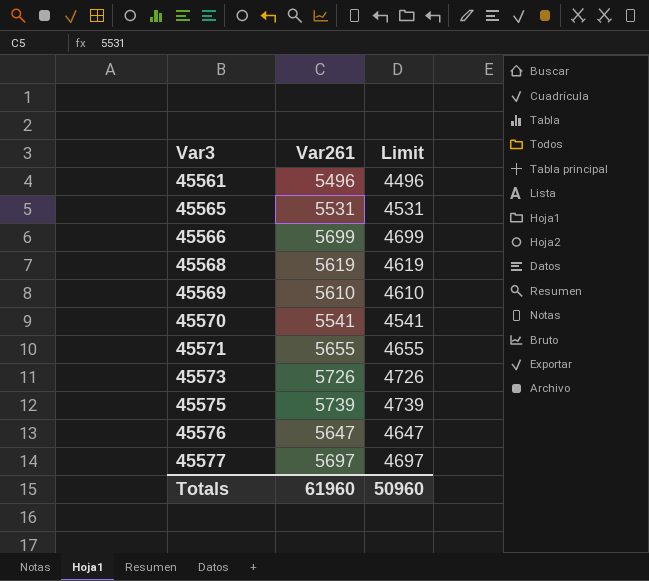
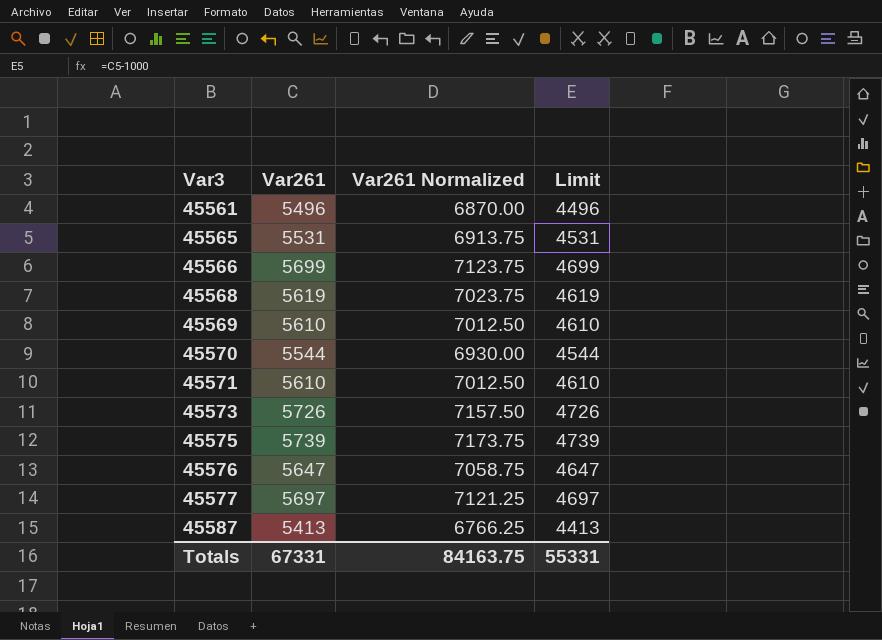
column Var261 Normalized | formula: none -> [Var261] * 1.25
45570 | Var261: 5541 -> 5544
45570 | Limit: 4541 -> 4544
45571 | Var261: 5655 -> 5610
45571 | Limit: 4655 -> 4610
row 45587: none -> 5413 | 6766.25 | 4413
Totals | Var261: 61960 -> 67331
Totals | Limit: 50960 -> 55331

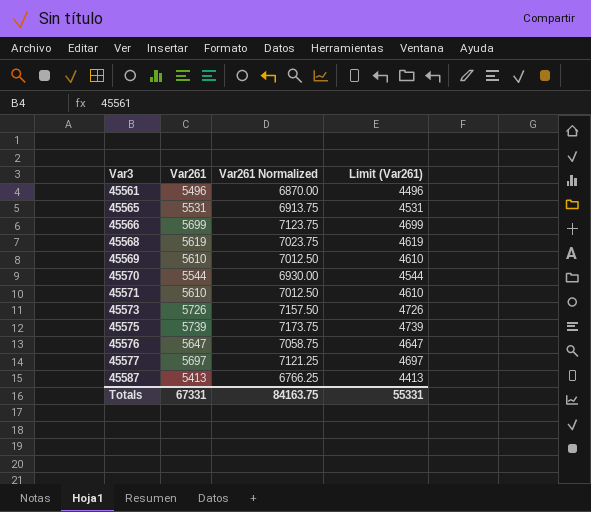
column name: Limit -> Limit (Var261)

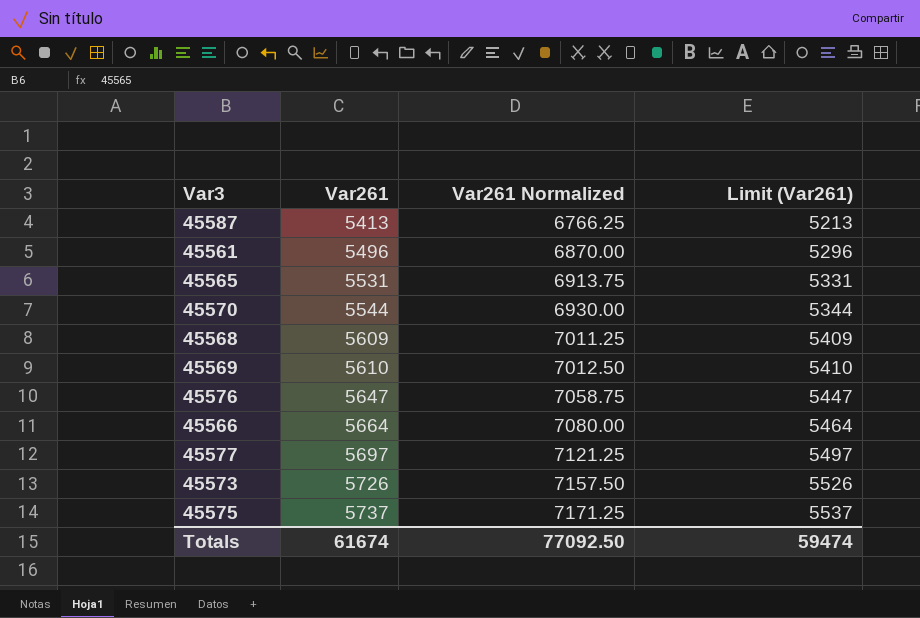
row order: Var3 ascending -> Var261 ascending
column Limit (Var261) | formula: [Var261] - 1000 -> [Var261] - 200
row 45571: 5610 | 7012.50 | 4610 -> none
45568 | Var261: 5619 -> 5609
45568 | Var261 Normalized: 7023.75 -> 7011.25
45566 | Var261: 5699 -> 5664
45566 | Var261 Normalized: 7123.75 -> 7080.00
45575 | Var261: 5739 -> 5737
45575 | Var261 Normalized: 7173.75 -> 7171.25
Totals | Var261: 67331 -> 61674
Totals | Var261 Normalized: 84163.75 -> 77092.50
Totals | Limit (Var261): 55331 -> 59474

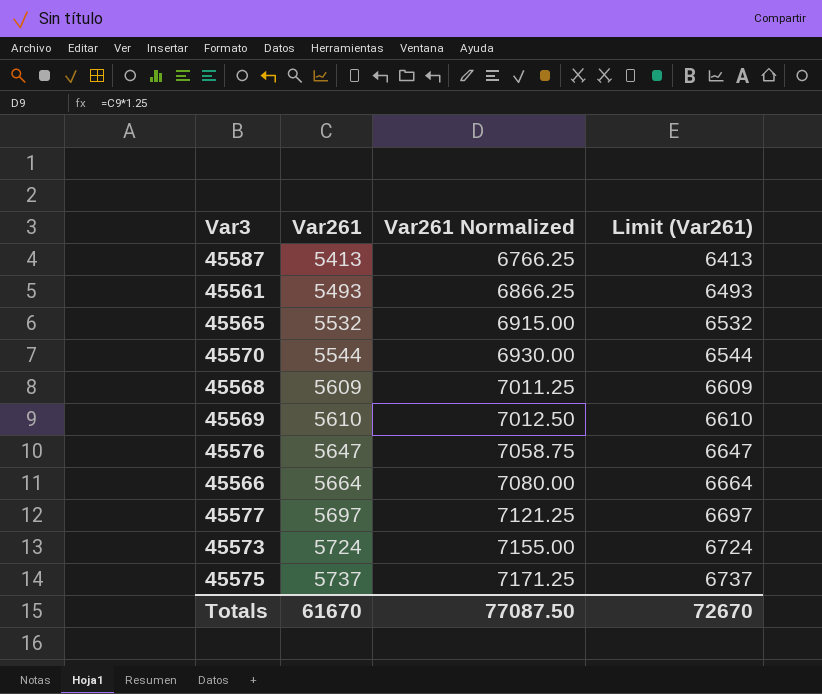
column Limit (Var261) | formula: [Var261] - 200 -> [Var261] + 1000
45561 | Var261: 5496 -> 5493
45561 | Var261 Normalized: 6870.00 -> 6866.25
45565 | Var261: 5531 -> 5532
45565 | Var261 Normalized: 6913.75 -> 6915.00
45573 | Var261: 5726 -> 5724
45573 | Var261 Normalized: 7157.50 -> 7155.00
Totals | Var261: 61674 -> 61670
Totals | Var261 Normalized: 77092.50 -> 77087.50
Totals | Limit (Var261): 59474 -> 72670

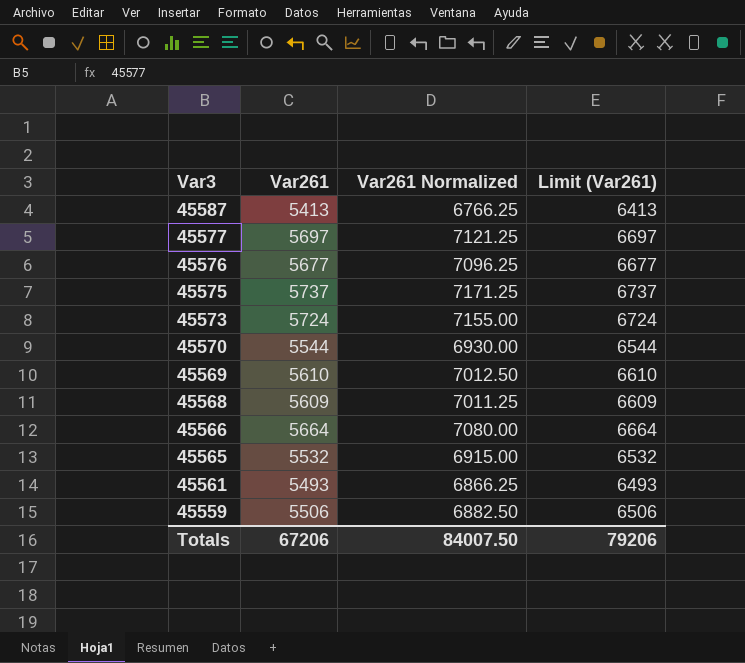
row order: Var261 ascending -> Var3 descending
45576 | Var261: 5647 -> 5677
45576 | Var261 Normalized: 7058.75 -> 7096.25
45576 | Limit (Var261): 6647 -> 6677
row 45559: none -> 5506 | 6882.50 | 6506
Totals | Var261: 61670 -> 67206
Totals | Var261 Normalized: 77087.50 -> 84007.50
Totals | Limit (Var261): 72670 -> 79206

